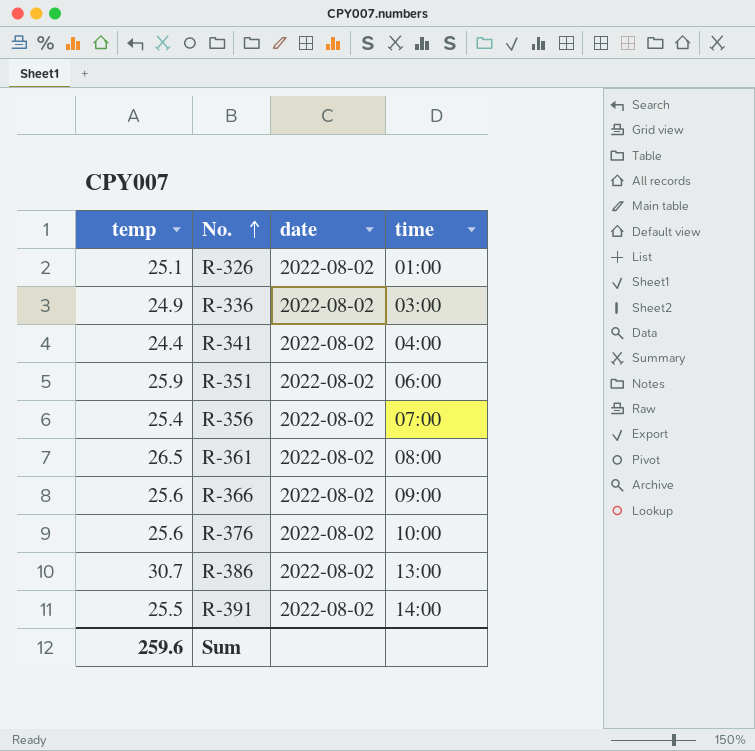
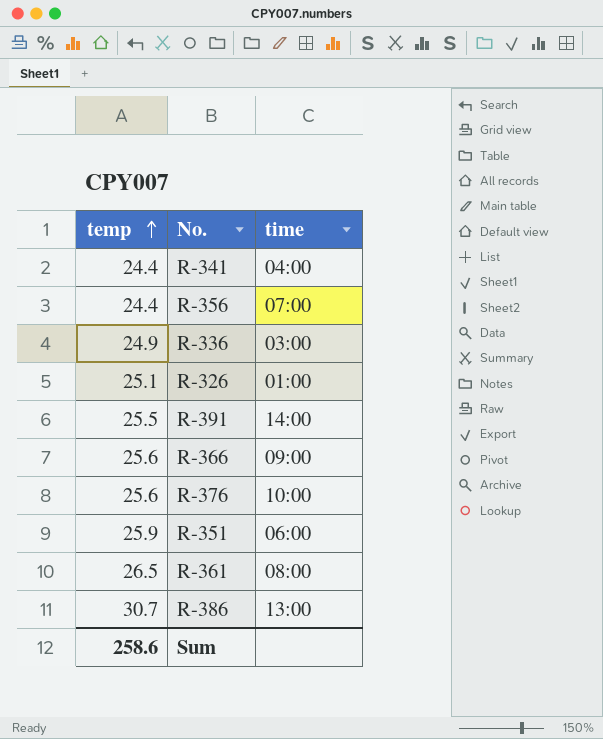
row order: No. ascending -> temp ascending
column date | position: 3 -> none
R-356 | temp: 25.4 -> 24.4
Sum | temp: 259.6 -> 258.6

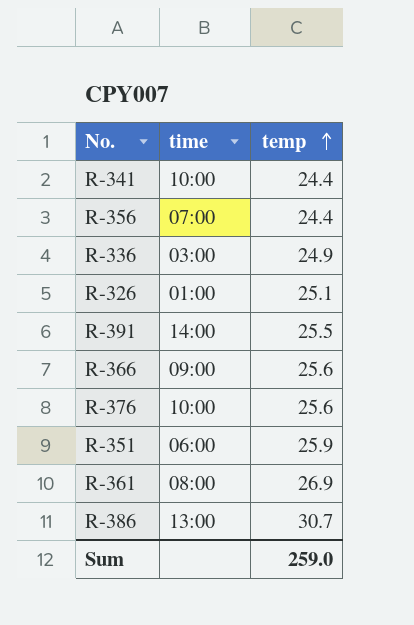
column temp | position: 1 -> 3
R-341 | time: 04:00 -> 10:00
R-361 | temp: 26.5 -> 26.9
Sum | temp: 258.6 -> 259.0

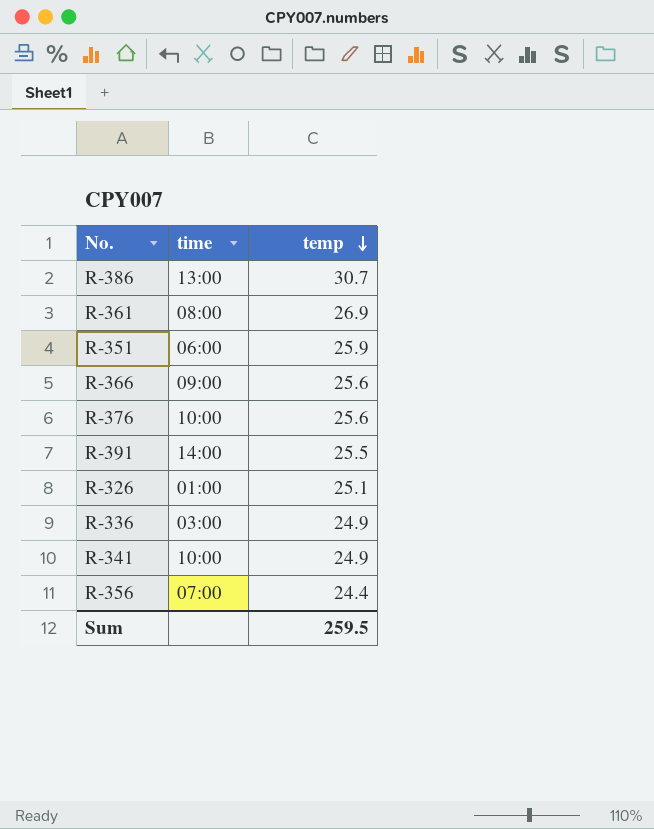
row order: temp ascending -> temp descending
R-341 | temp: 24.4 -> 24.9
Sum | temp: 259.0 -> 259.5

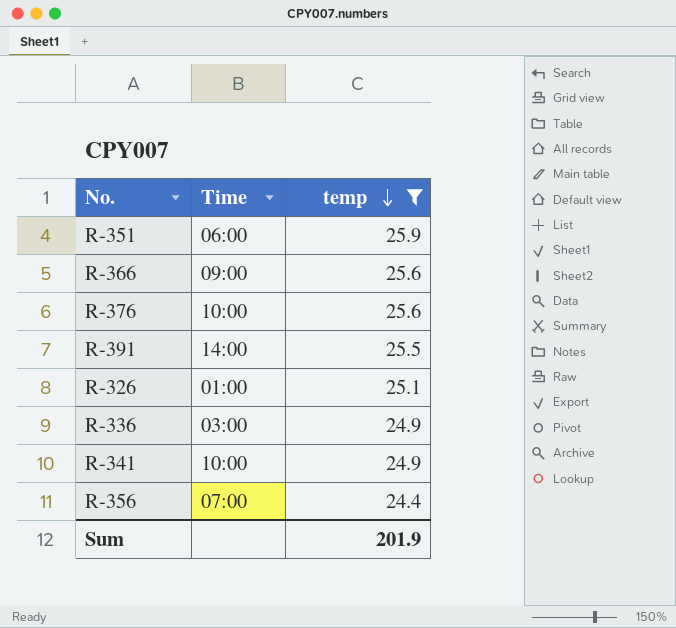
filter: none -> temp <= 25.9
column name: time -> Time
Sum | temp: 259.5 -> 201.9

